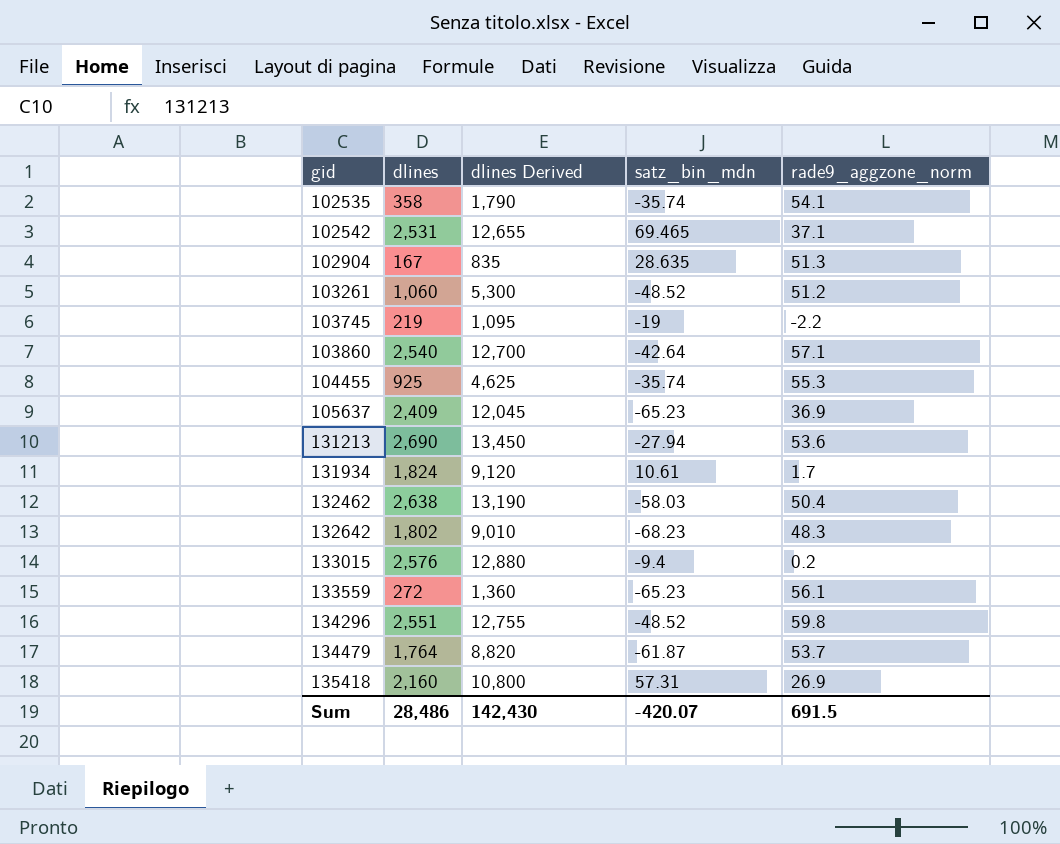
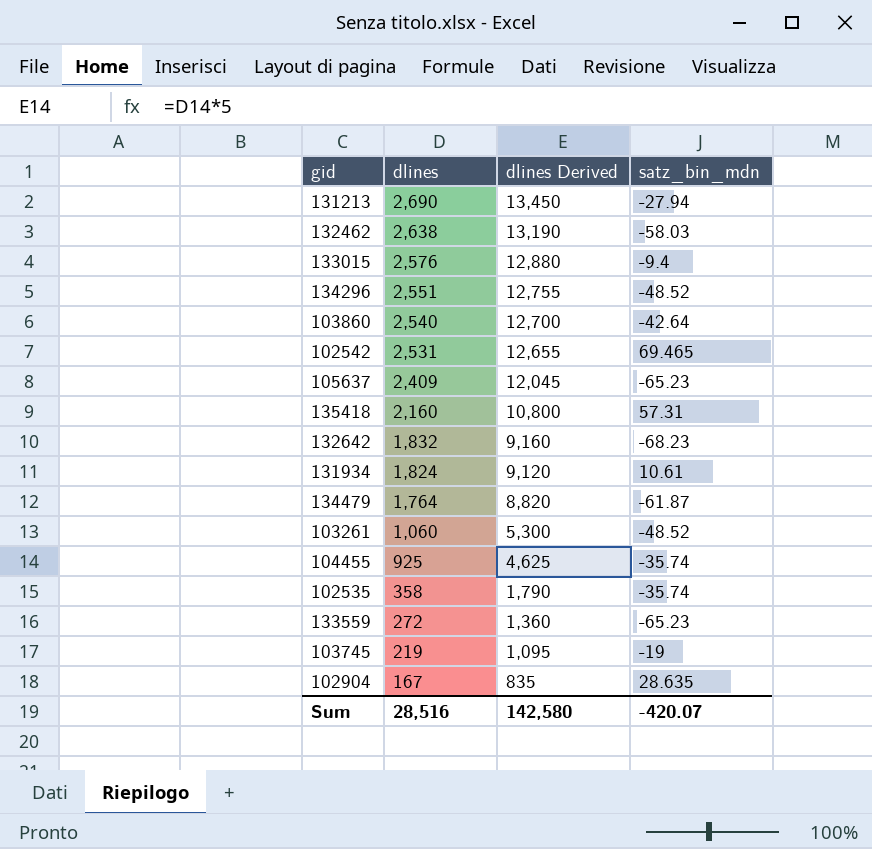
row order: gid ascending -> dlines descending
column rade9_aggzone_norm | position: 5 -> none
132642 | dlines: 1,802 -> 1,832
132642 | dlines Derived: 9,010 -> 9,160
Sum | dlines: 28,486 -> 28,516
Sum | dlines Derived: 142,430 -> 142,580

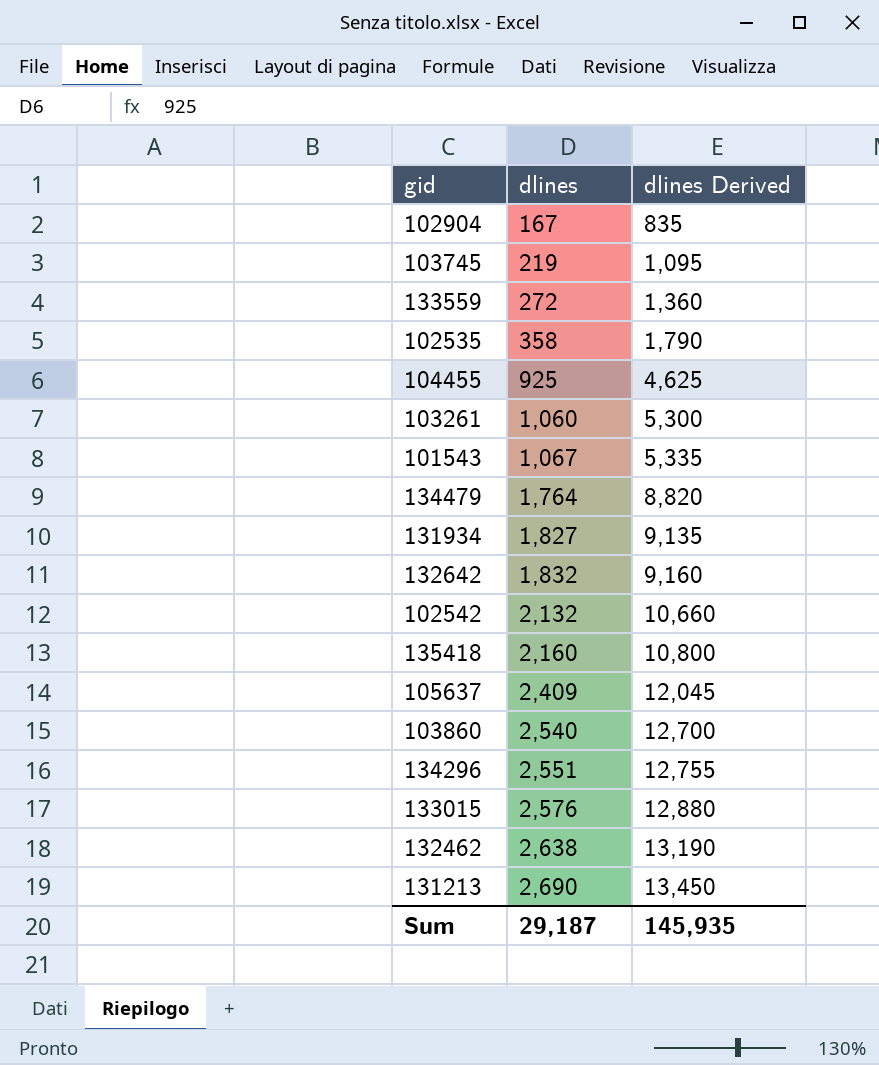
row order: dlines descending -> dlines ascending
column satz_bin_mdn | position: 4 -> none
row 101543: none -> 1,067 | 5,335
131934 | dlines: 1,824 -> 1,827
131934 | dlines Derived: 9,120 -> 9,135
102542 | dlines: 2,531 -> 2,132
102542 | dlines Derived: 12,655 -> 10,660
Sum | dlines: 28,516 -> 29,187
Sum | dlines Derived: 142,580 -> 145,935

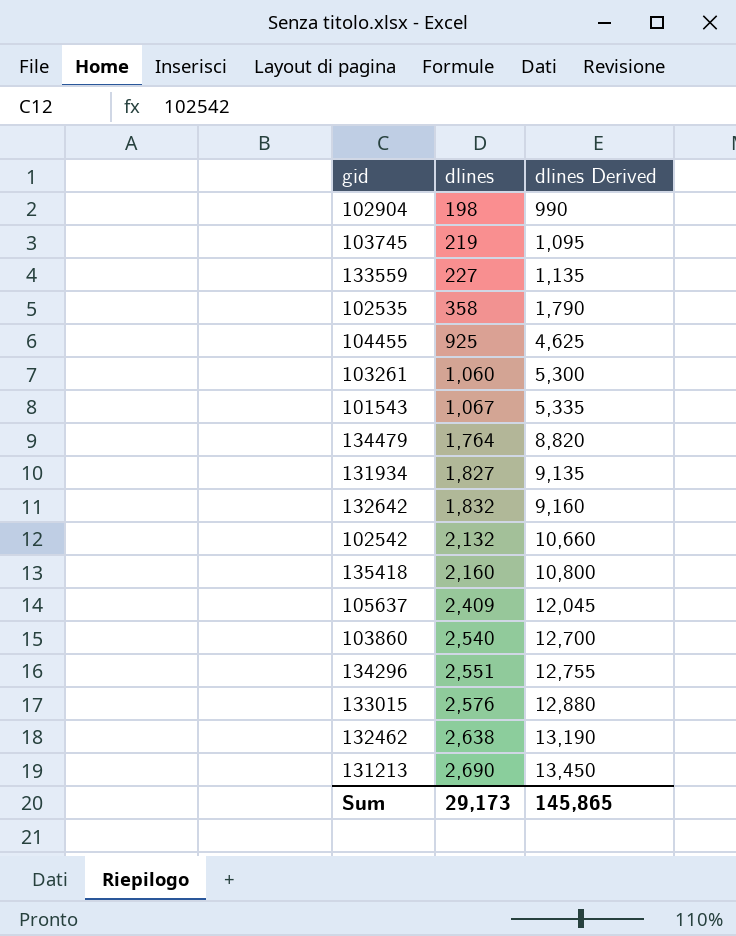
102904 | dlines: 167 -> 198
102904 | dlines Derived: 835 -> 990
133559 | dlines: 272 -> 227
133559 | dlines Derived: 1,360 -> 1,135
Sum | dlines: 29,187 -> 29,173
Sum | dlines Derived: 145,935 -> 145,865

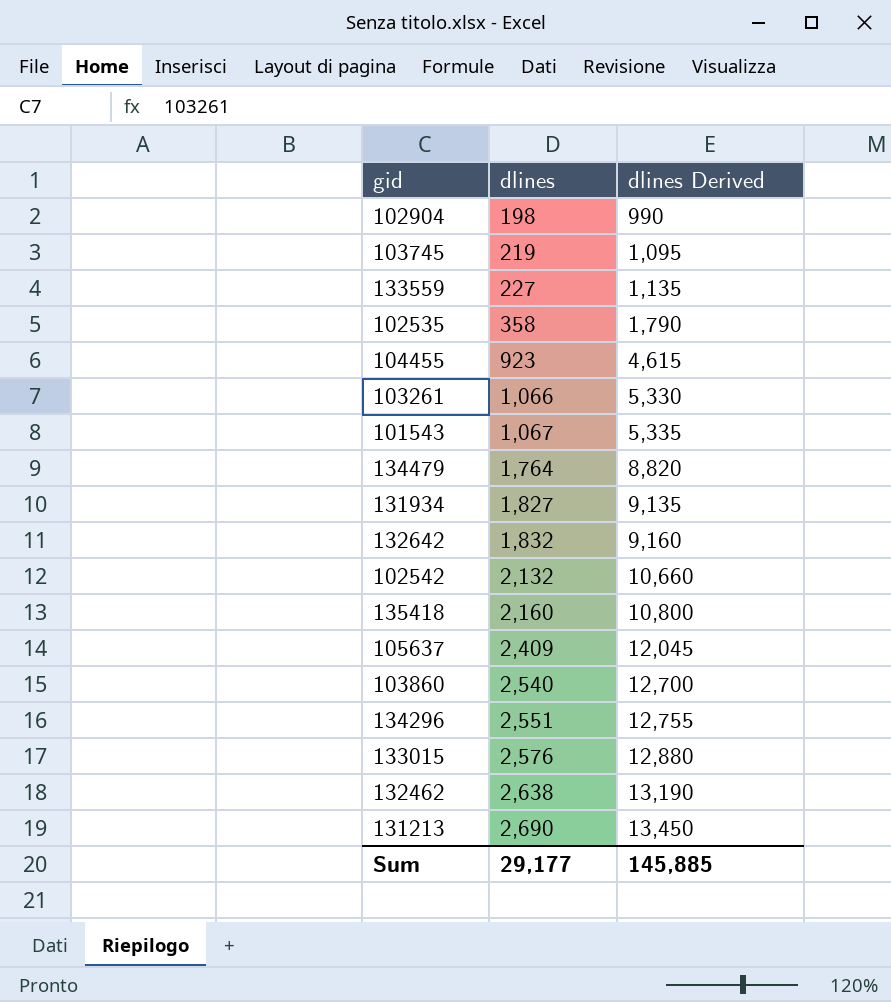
104455 | dlines: 925 -> 923
104455 | dlines Derived: 4,625 -> 4,615
103261 | dlines: 1,060 -> 1,066
103261 | dlines Derived: 5,300 -> 5,330
Sum | dlines: 29,173 -> 29,177
Sum | dlines Derived: 145,865 -> 145,885

